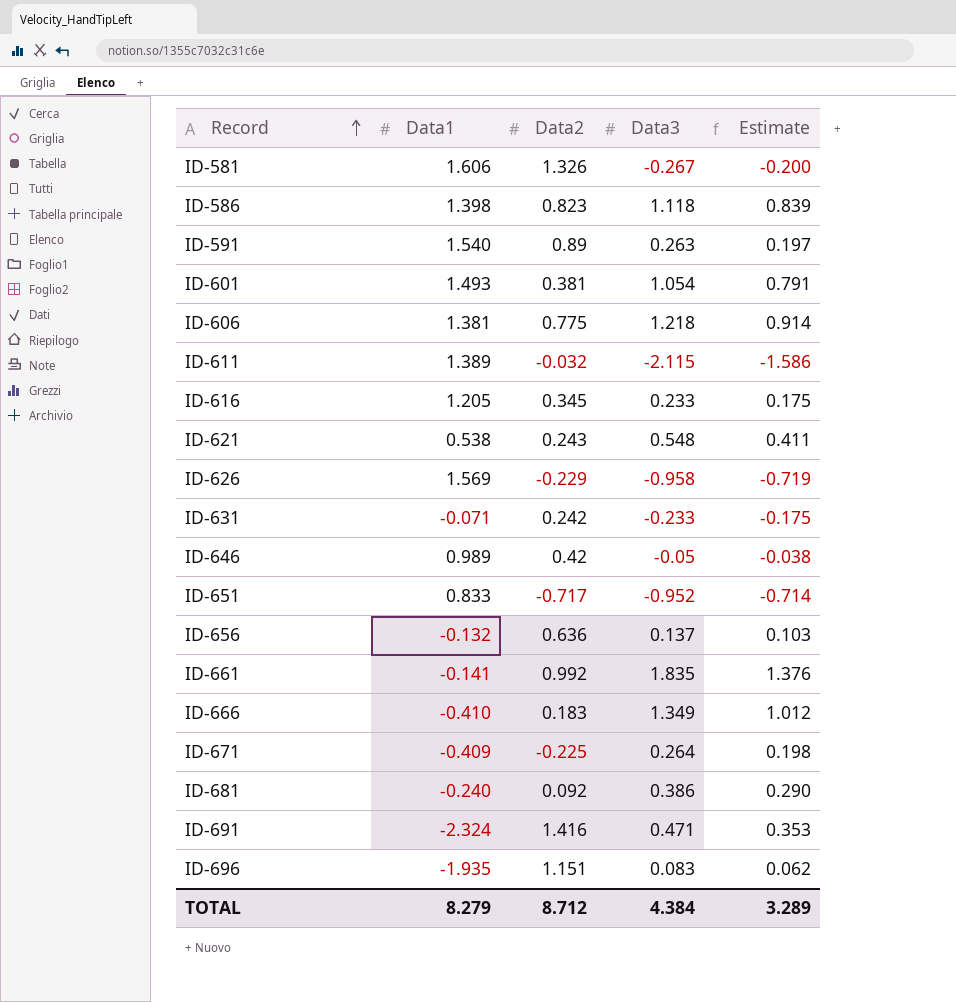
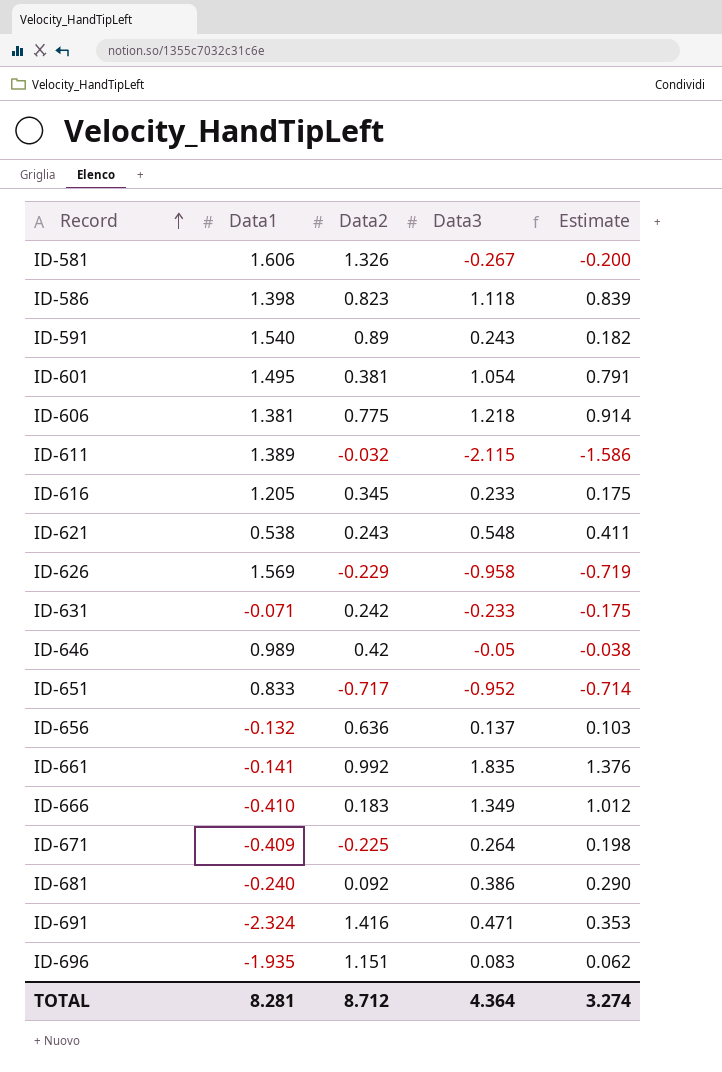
ID-591 | Data3: 0.263 -> 0.243
ID-591 | Estimate: 0.197 -> 0.182
ID-601 | Data1: 1.493 -> 1.495
TOTAL | Data1: 8.279 -> 8.281
TOTAL | Data3: 4.384 -> 4.364
TOTAL | Estimate: 3.289 -> 3.274

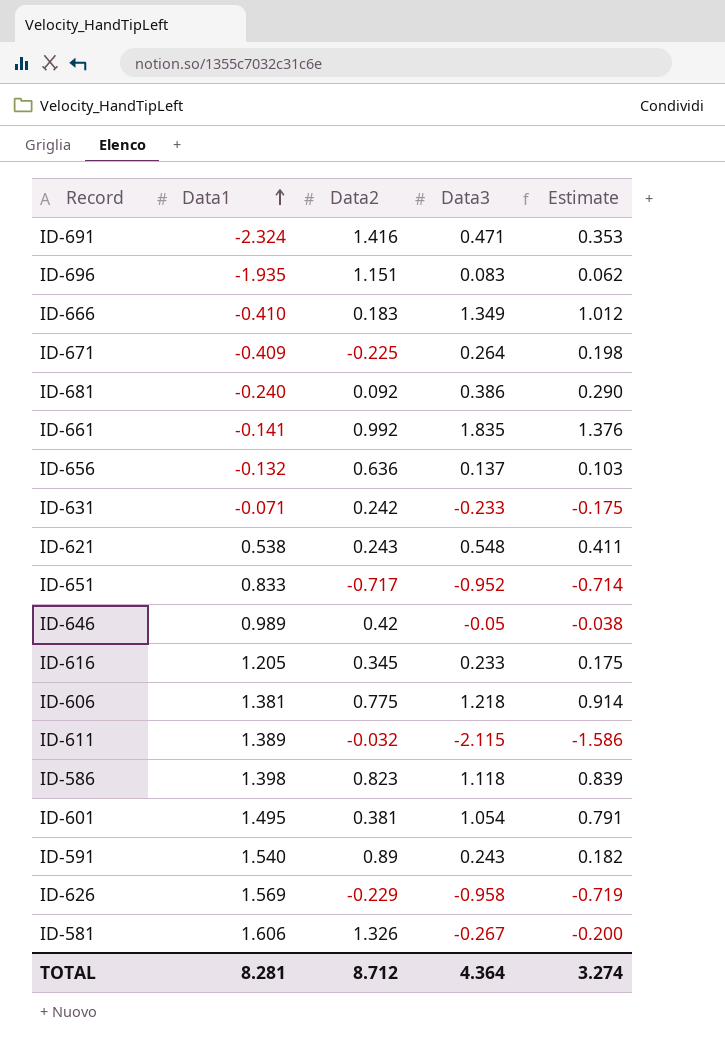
row order: Record ascending -> Data1 ascending

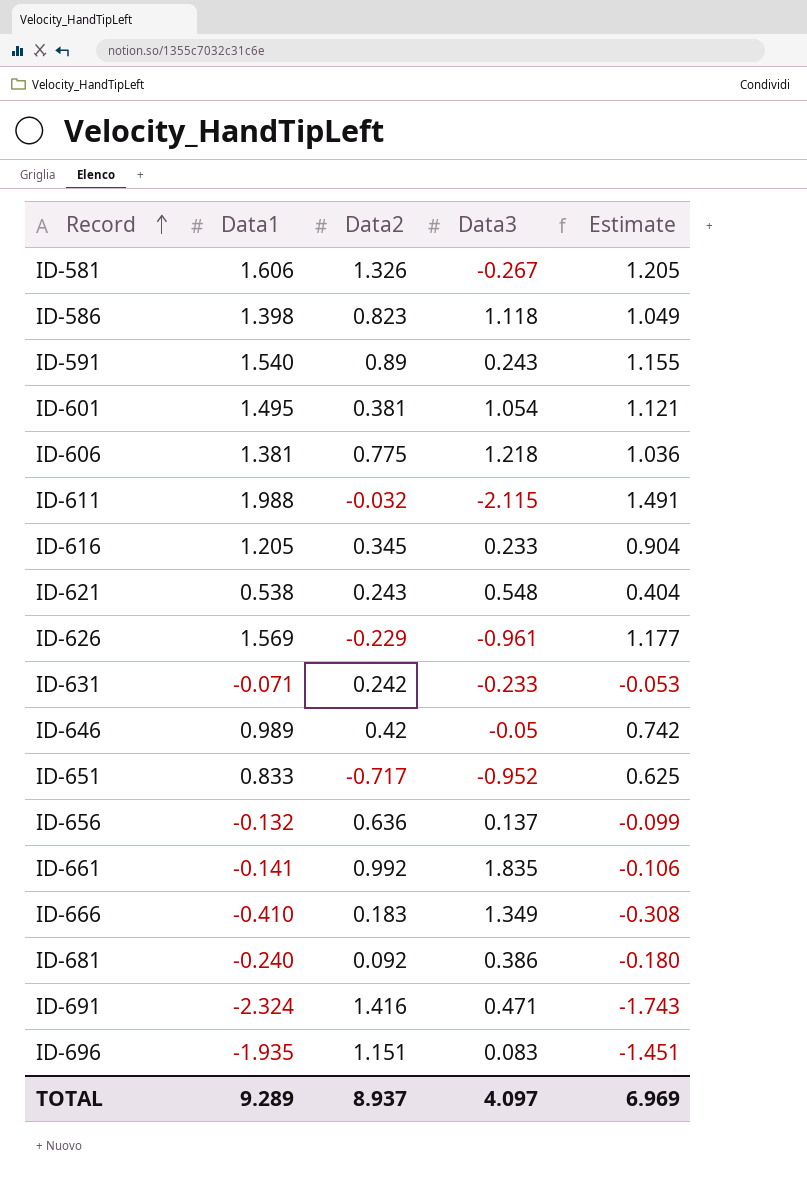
row order: Data1 ascending -> Record ascending
column Estimate | formula: [Data3] * 0.75 -> [Data1] * 0.75
row ID-671: -0.409 | -0.225 | 0.264 | 0.198 -> none
ID-611 | Data1: 1.389 -> 1.988
ID-626 | Data3: -0.958 -> -0.961
TOTAL | Data1: 8.281 -> 9.289
TOTAL | Data2: 8.712 -> 8.937
TOTAL | Data3: 4.364 -> 4.097
TOTAL | Estimate: 3.274 -> 6.969

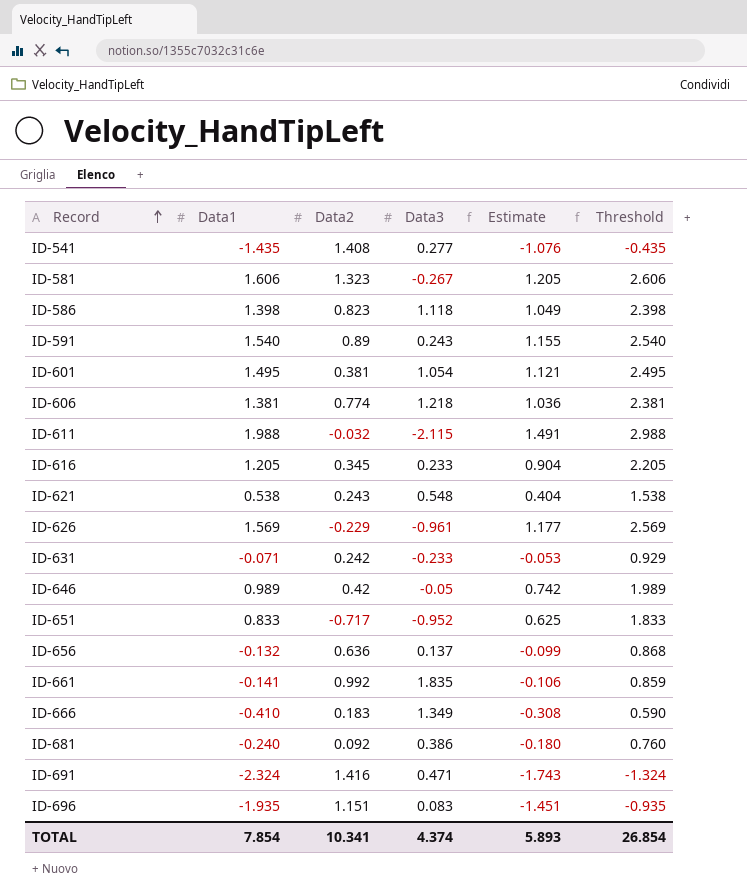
column Threshold | formula: none -> [Data1] + 1
row ID-541: none -> -1.435 | 1.408 | 0.277 | -1.076 | -0.435
ID-581 | Data2: 1.326 -> 1.323
ID-606 | Data2: 0.775 -> 0.774
TOTAL | Data1: 9.289 -> 7.854
TOTAL | Data2: 8.937 -> 10.341
TOTAL | Data3: 4.097 -> 4.374
TOTAL | Estimate: 6.969 -> 5.893

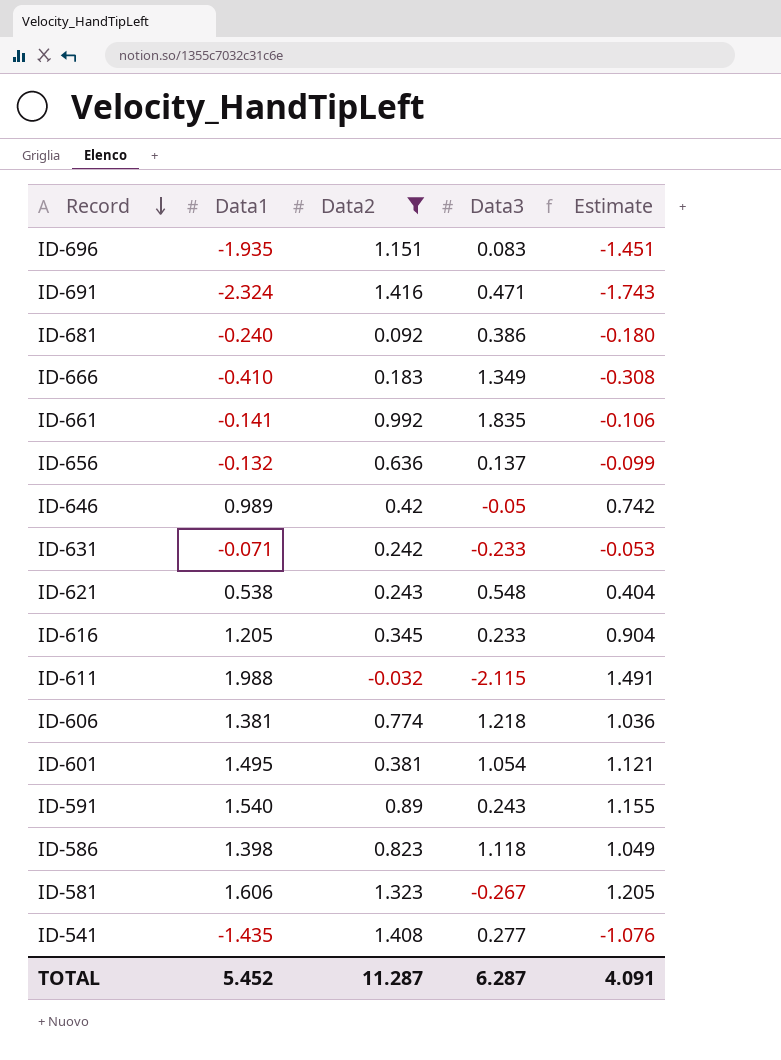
filter: none -> Data2 >= -0.032
row order: Record ascending -> Record descending
column Threshold | formula: [Data1] + 1 -> none
TOTAL | Data1: 7.854 -> 5.452
TOTAL | Data2: 10.341 -> 11.287
TOTAL | Data3: 4.374 -> 6.287
TOTAL | Estimate: 5.893 -> 4.091

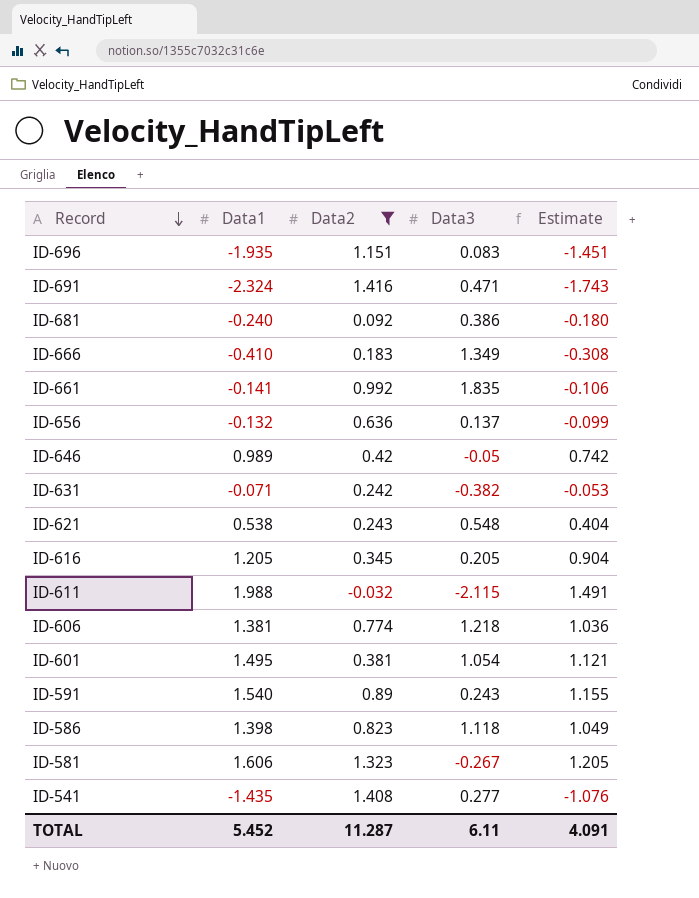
ID-631 | Data3: -0.233 -> -0.382
ID-616 | Data3: 0.233 -> 0.205
TOTAL | Data3: 6.287 -> 6.11

